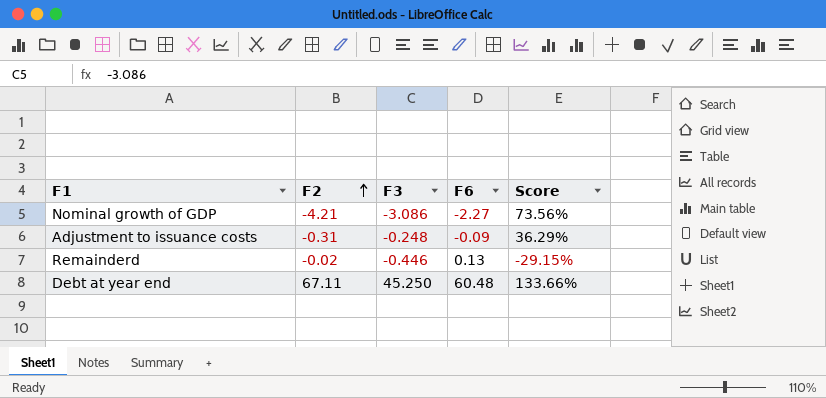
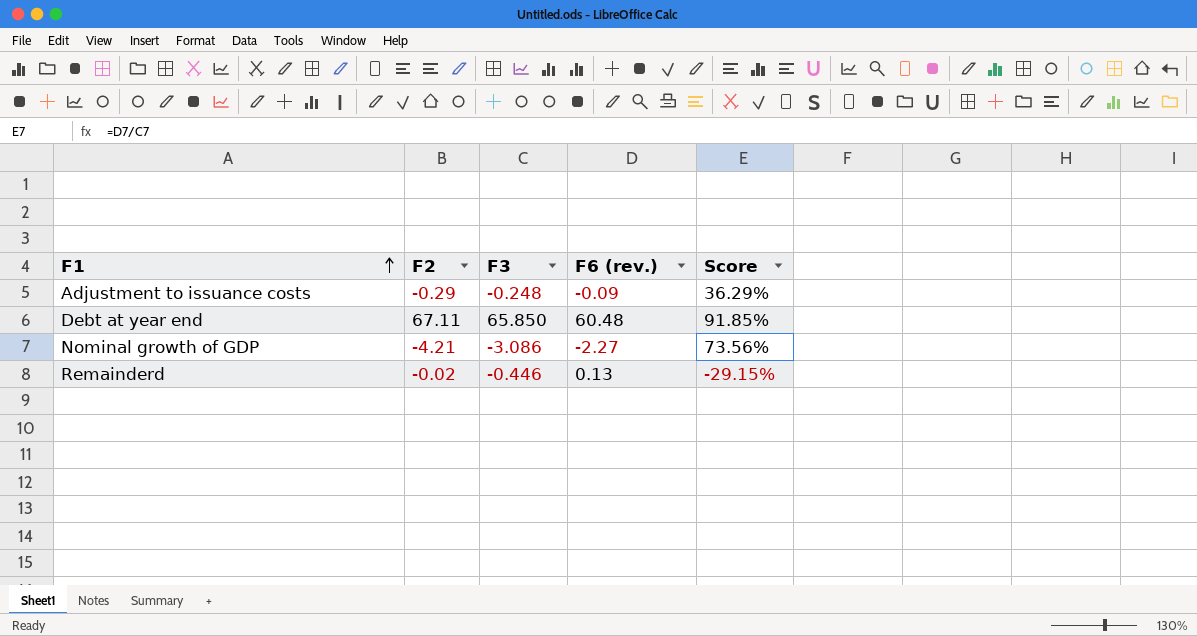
row order: F2 ascending -> F1 ascending
column name: F6 -> F6 (rev.)
Adjustment to issuance costs | F2: -0.31 -> -0.29
Debt at year end | F3: 45.250 -> 65.850
Debt at year end | Score: 133.66% -> 91.85%

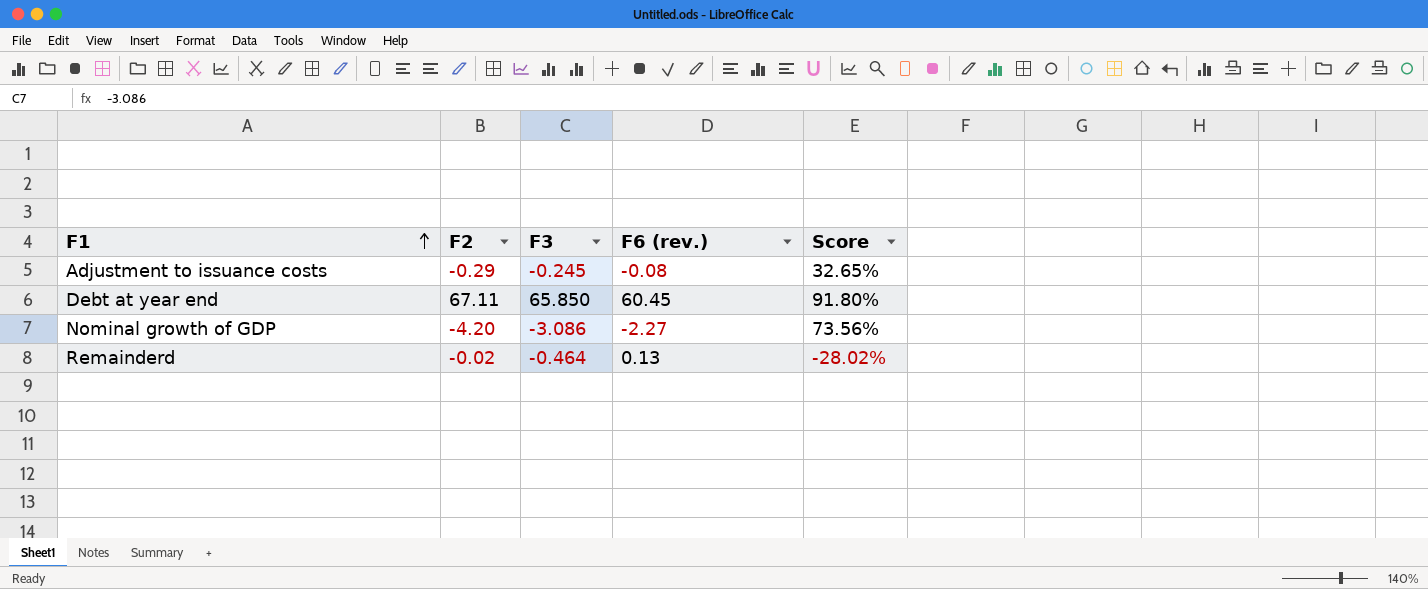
Adjustment to issuance costs | F3: -0.248 -> -0.245
Adjustment to issuance costs | F6 (rev.): -0.09 -> -0.08
Adjustment to issuance costs | Score: 36.29% -> 32.65%
Debt at year end | F6 (rev.): 60.48 -> 60.45
Debt at year end | Score: 91.85% -> 91.80%
Nominal growth of GDP | F2: -4.21 -> -4.20
Remainderd | F3: -0.446 -> -0.464
Remainderd | Score: -29.15% -> -28.02%

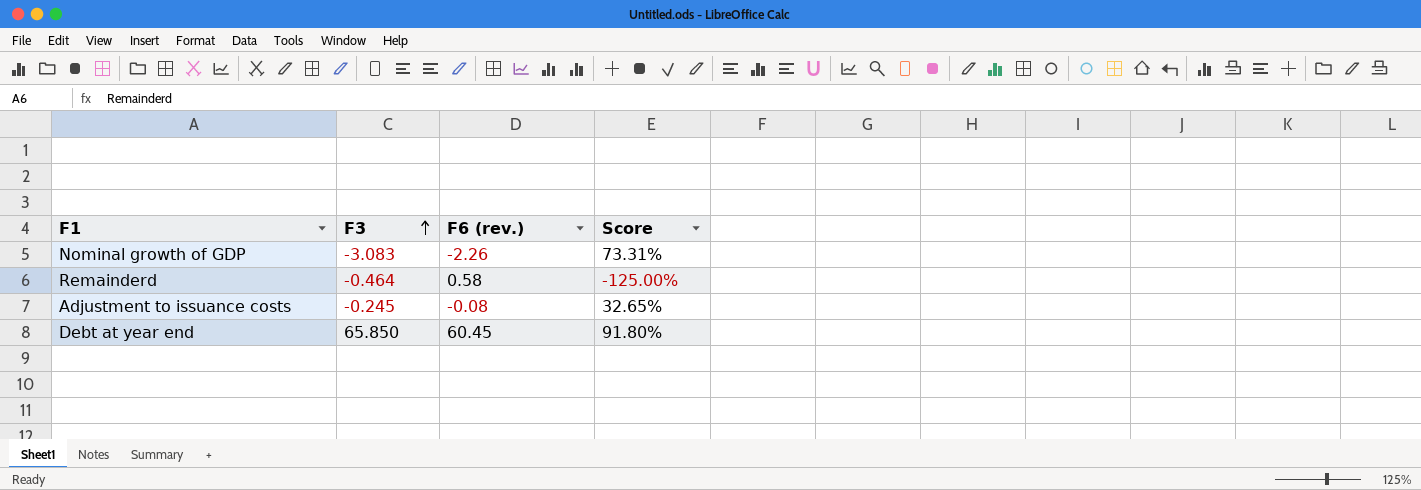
row order: F1 ascending -> F3 ascending
column F2 | position: 2 -> none
Nominal growth of GDP | F3: -3.086 -> -3.083
Nominal growth of GDP | F6 (rev.): -2.27 -> -2.26
Nominal growth of GDP | Score: 73.56% -> 73.31%
Remainderd | F6 (rev.): 0.13 -> 0.58
Remainderd | Score: -28.02% -> -125.00%

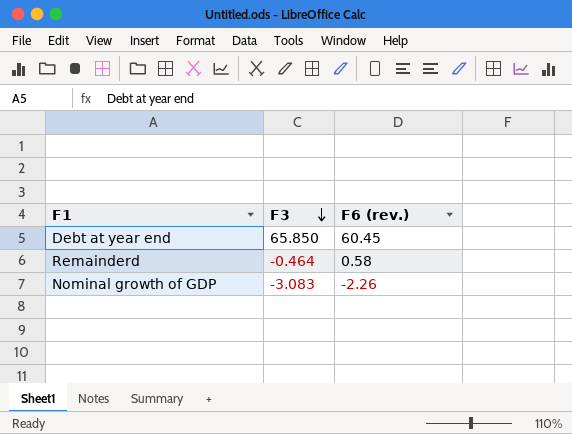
row order: F3 ascending -> F3 descending
column Score | formula: [F6 (rev.)] / [F3] -> none
row Adjustment to issuance costs: -0.245 | -0.08 | 32.65% -> none

